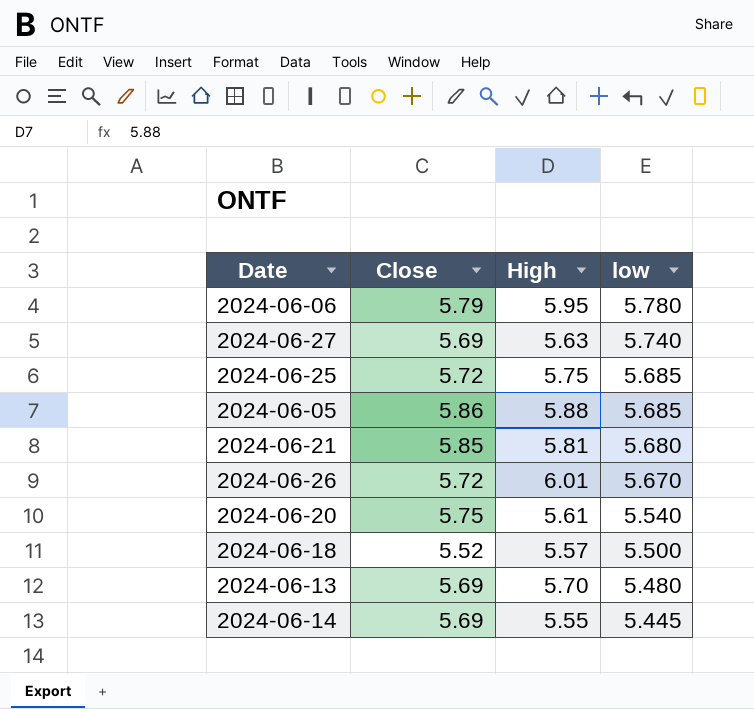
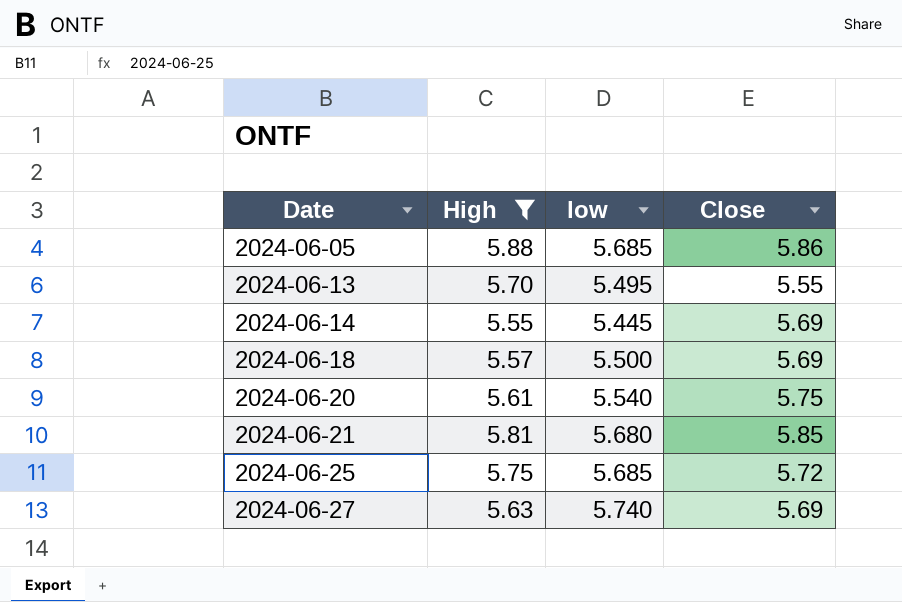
filter: none -> High <= 5.88
row order: low descending -> Date ascending
column Close | position: 2 -> 4
2024-06-13 | low: 5.480 -> 5.495
2024-06-13 | Close: 5.69 -> 5.55
2024-06-18 | Close: 5.52 -> 5.69

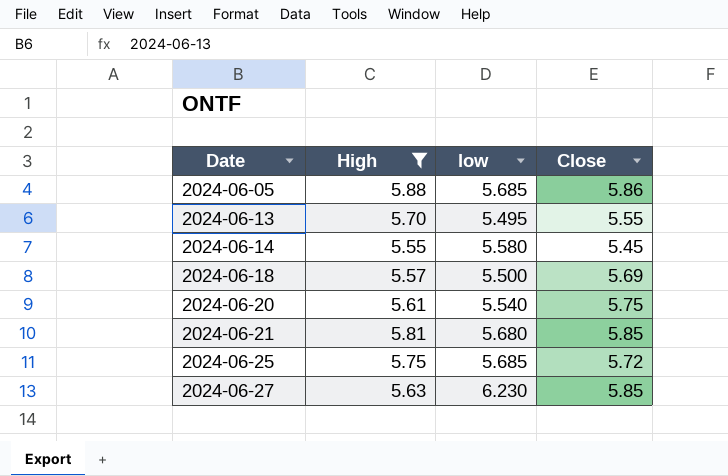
2024-06-14 | low: 5.445 -> 5.580
2024-06-14 | Close: 5.69 -> 5.45
2024-06-27 | low: 5.740 -> 6.230
2024-06-27 | Close: 5.69 -> 5.85

